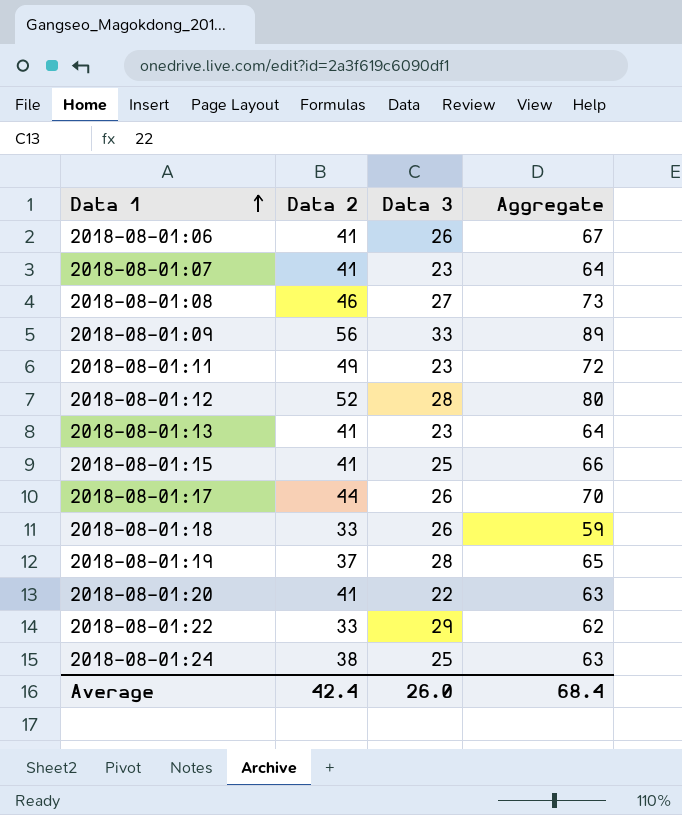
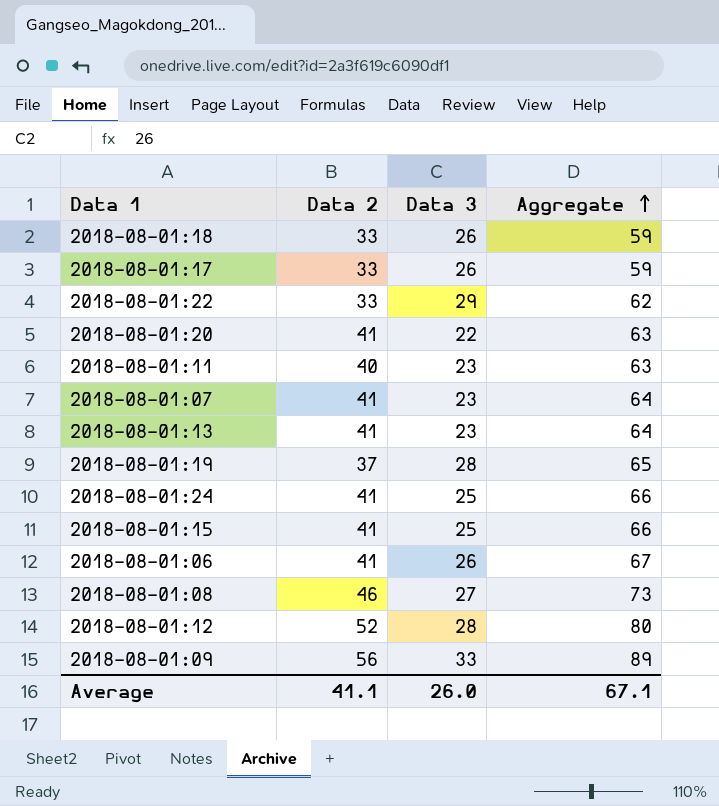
row order: Data 1 ascending -> Aggregate ascending
2018-08-01:17 | Data 2: 44 -> 33
2018-08-01:17 | Aggregate: 70 -> 59
2018-08-01:11 | Data 2: 49 -> 40
2018-08-01:11 | Aggregate: 72 -> 63
2018-08-01:24 | Data 2: 38 -> 41
2018-08-01:24 | Aggregate: 63 -> 66
Average | Data 2: 42.4 -> 41.1
Average | Aggregate: 68.4 -> 67.1

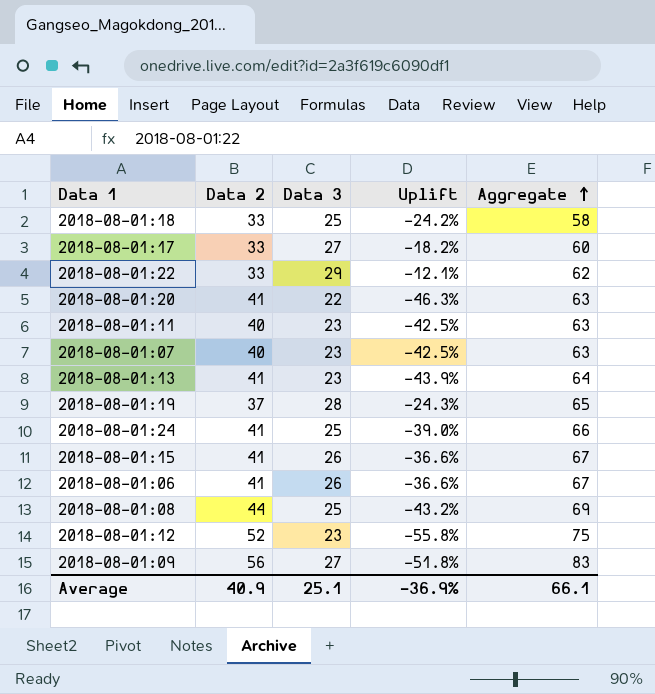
column Uplift | formula: none -> ([Data 3] - [Data 2]) / [Data 2]
2018-08-01:18 | Data 3: 26 -> 25
2018-08-01:18 | Aggregate: 59 -> 58
2018-08-01:17 | Data 3: 26 -> 27
2018-08-01:17 | Aggregate: 59 -> 60
2018-08-01:07 | Data 2: 41 -> 40
2018-08-01:07 | Aggregate: 64 -> 63
2018-08-01:15 | Data 3: 25 -> 26
2018-08-01:15 | Aggregate: 66 -> 67
2018-08-01:08 | Data 2: 46 -> 44
2018-08-01:08 | Data 3: 27 -> 25
2018-08-01:08 | Aggregate: 73 -> 69
2018-08-01:12 | Data 3: 28 -> 23
2018-08-01:12 | Aggregate: 80 -> 75
2018-08-01:09 | Data 3: 33 -> 27
2018-08-01:09 | Aggregate: 89 -> 83
Average | Data 2: 41.1 -> 40.9
Average | Data 3: 26.0 -> 25.1
Average | Aggregate: 67.1 -> 66.1

